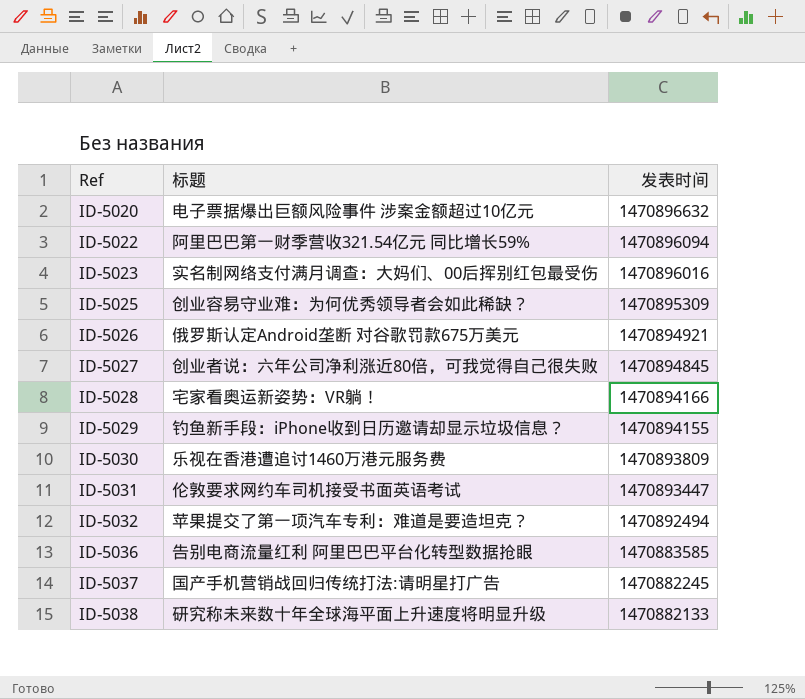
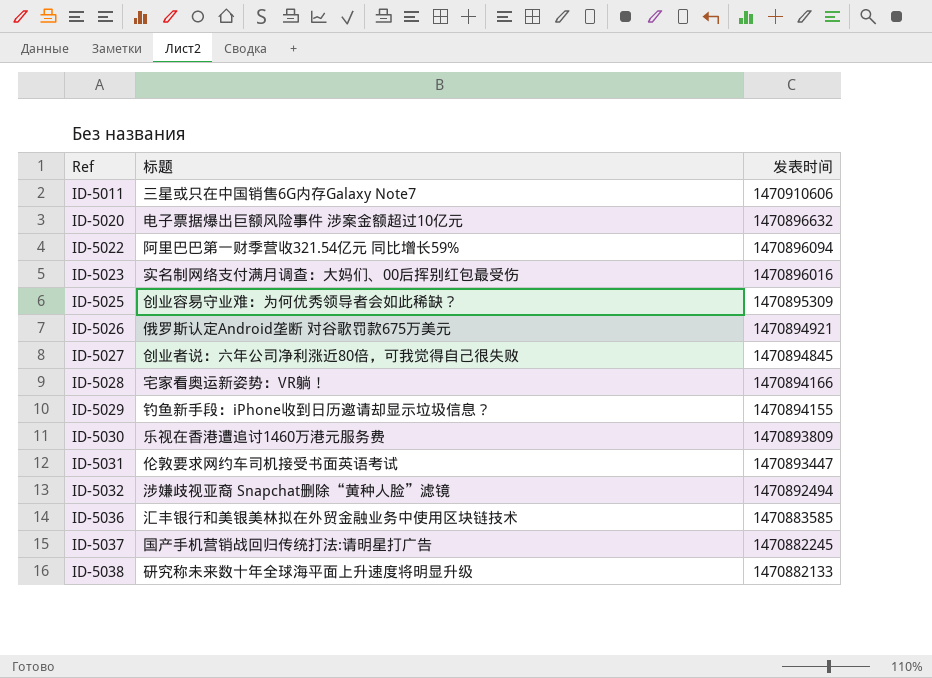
row ID-5011: none -> 三星或只在中国销售6G内存Galaxy Note7 | 1470910606
ID-5032 | 标题: 苹果提交了第一项汽车专利：难道是要造坦克？ -> 涉嫌歧视亚裔 Snapchat删除“黄种人脸”滤镜
ID-5036 | 标题: 告别电商流量红利 阿里巴巴平台化转型数据抢眼 -> 汇丰银行和美银美林拟在外贸金融业务中使用区块链技术

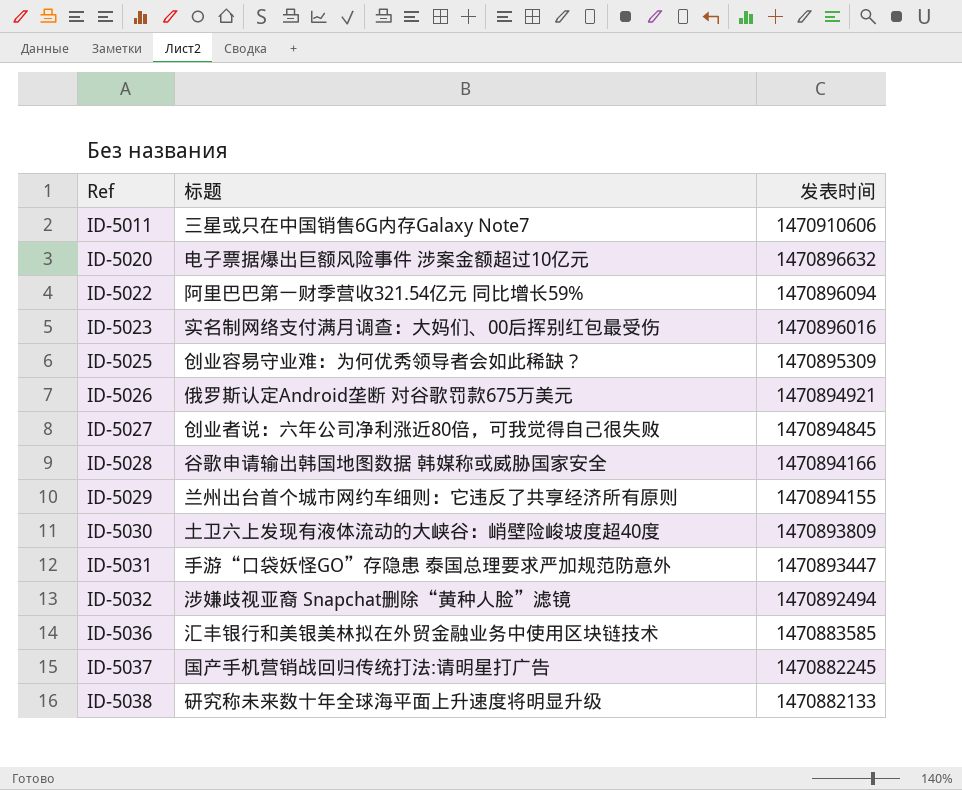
ID-5028 | 标题: 宅家看奥运新姿势：VR躺！ -> 谷歌申请输出韩国地图数据 韩媒称或威胁国家安全
ID-5029 | 标题: 钓鱼新手段：iPhone收到日历邀请却显示垃圾信息？ -> 兰州出台首个城市网约车细则：它违反了共享经济所有原则
ID-5030 | 标题: 乐视在香港遭追讨1460万港元服务费 -> 土卫六上发现有液体流动的大峡谷：峭壁险峻坡度超40度
ID-5031 | 标题: 伦敦要求网约车司机接受书面英语考试 -> 手游“口袋妖怪GO”存隐患 泰国总理要求严加规范防意外

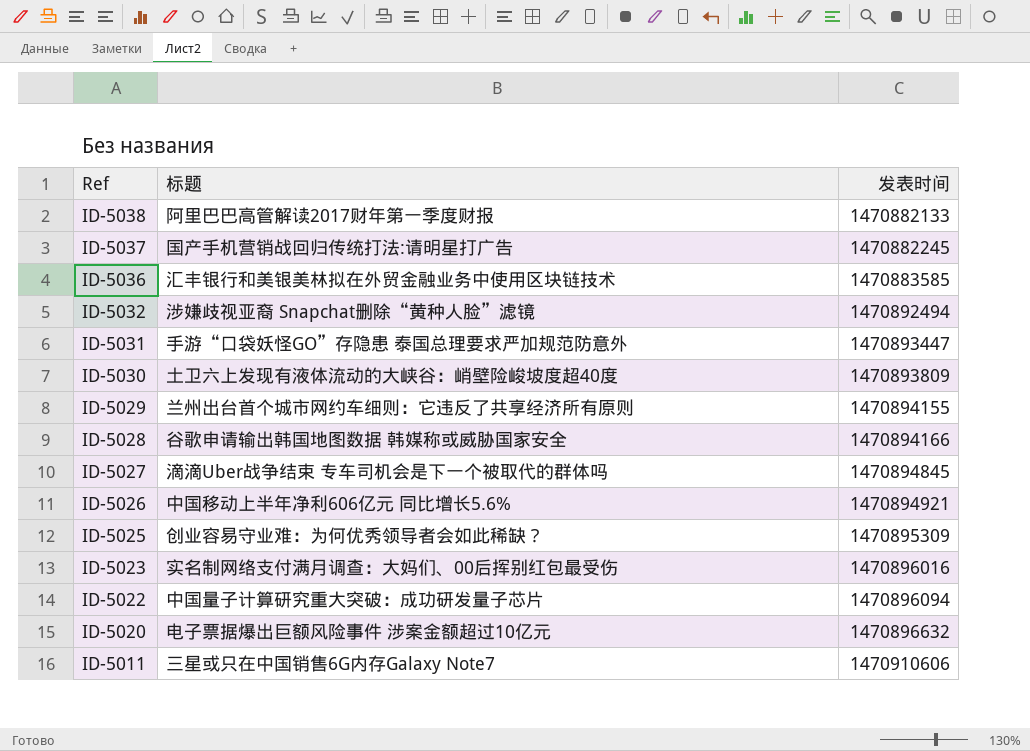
row order: Ref ascending -> Ref descending
ID-5038 | 标题: 研究称未来数十年全球海平面上升速度将明显升级 -> 阿里巴巴高管解读2017财年第一季度财报
ID-5027 | 标题: 创业者说：六年公司净利涨近80倍，可我觉得自己很失败 -> 滴滴Uber战争结束 专车司机会是下一个被取代的群体吗
ID-5026 | 标题: 俄罗斯认定Android垄断 对谷歌罚款675万美元 -> 中国移动上半年净利606亿元 同比增长5.6%
ID-5022 | 标题: 阿里巴巴第一财季营收321.54亿元 同比增长59% -> 中国量子计算研究重大突破：成功研发量子芯片

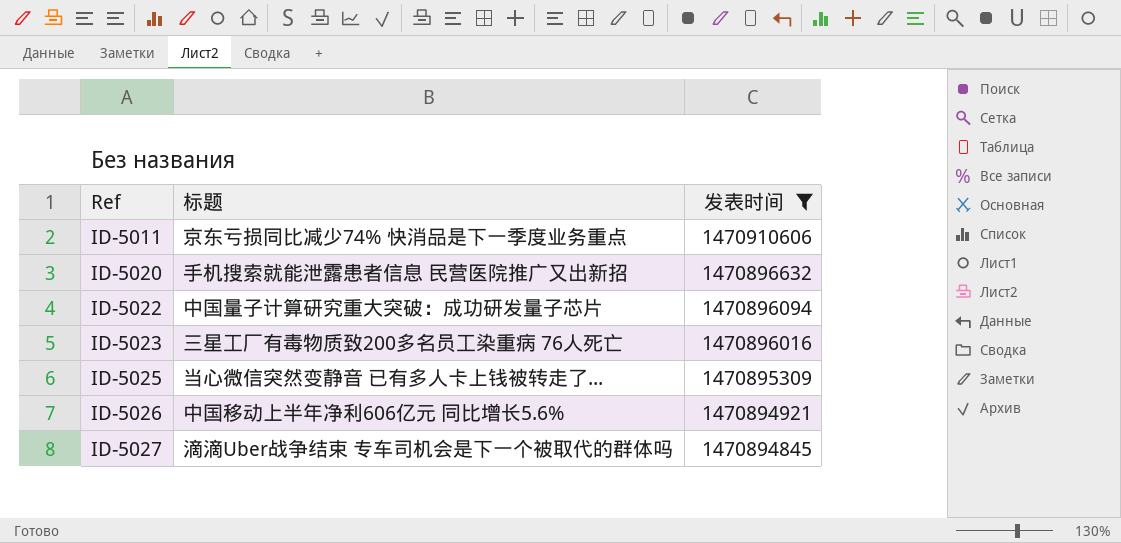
filter: none -> 发表时间 >= 1470894845
row order: Ref descending -> Ref ascending
ID-5011 | 标题: 三星或只在中国销售6G内存Galaxy Note7 -> 京东亏损同比减少74% 快消品是下一季度业务重点
ID-5020 | 标题: 电子票据爆出巨额风险事件 涉案金额超过10亿元 -> 手机搜索就能泄露患者信息 民营医院推广又出新招
ID-5023 | 标题: 实名制网络支付满月调查：大妈们、00后挥别红包最受伤 -> 三星工厂有毒物质致200多名员工染重病 76人死亡
ID-5025 | 标题: 创业容易守业难：为何优秀领导者会如此稀缺？ -> 当心微信突然变静音 已有多人卡上钱被转走了...

